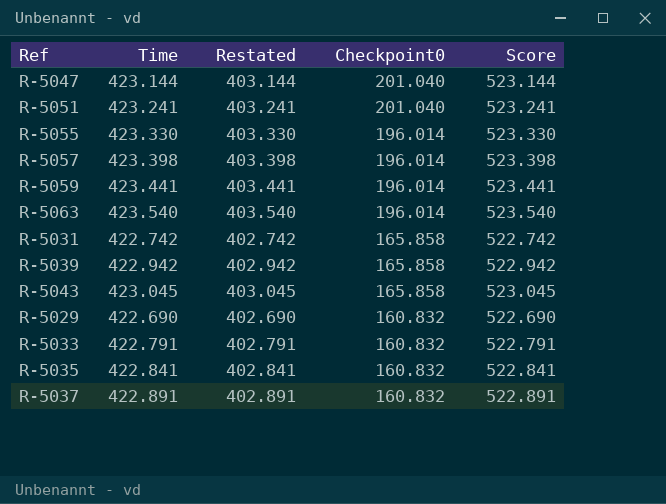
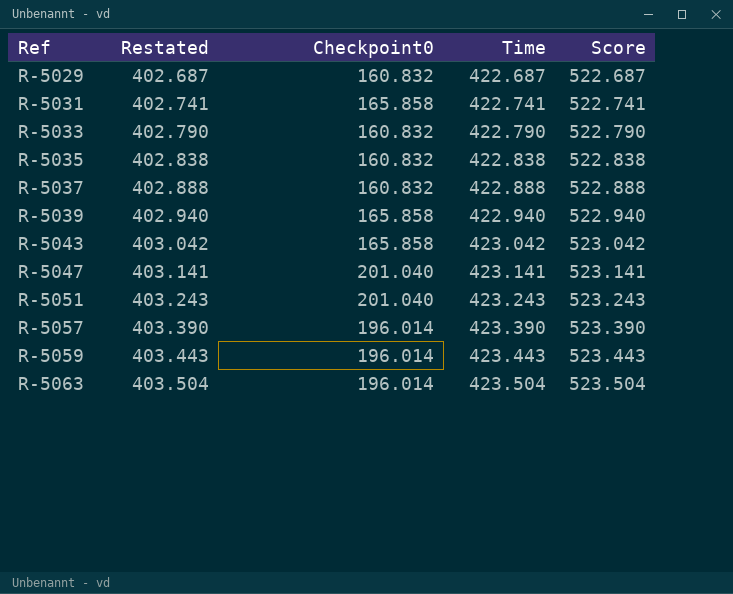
row order: Checkpoint0 descending -> Ref ascending
column Time | position: 2 -> 4
row R-5055: 423.330 | 403.330 | 196.014 | 523.330 -> none
R-5029 | Restated: 402.690 -> 402.687
R-5029 | Time: 422.690 -> 422.687
R-5029 | Score: 522.690 -> 522.687
R-5031 | Restated: 402.742 -> 402.741
R-5031 | Time: 422.742 -> 422.741
R-5031 | Score: 522.742 -> 522.741
R-5033 | Restated: 402.791 -> 402.790
R-5033 | Time: 422.791 -> 422.790
R-5033 | Score: 522.791 -> 522.790
R-5035 | Restated: 402.841 -> 402.838
R-5035 | Time: 422.841 -> 422.838
R-5035 | Score: 522.841 -> 522.838
R-5037 | Restated: 402.891 -> 402.888
R-5037 | Time: 422.891 -> 422.888
R-5037 | Score: 522.891 -> 522.888
R-5039 | Restated: 402.942 -> 402.940
R-5039 | Time: 422.942 -> 422.940
R-5039 | Score: 522.942 -> 522.940
R-5043 | Restated: 403.045 -> 403.042
R-5043 | Time: 423.045 -> 423.042
R-5043 | Score: 523.045 -> 523.042
R-5047 | Restated: 403.144 -> 403.141
R-5047 | Time: 423.144 -> 423.141
R-5047 | Score: 523.144 -> 523.141
R-5051 | Restated: 403.241 -> 403.243
R-5051 | Time: 423.241 -> 423.243
R-5051 | Score: 523.241 -> 523.243
R-5057 | Restated: 403.398 -> 403.390
R-5057 | Time: 423.398 -> 423.390
R-5057 | Score: 523.398 -> 523.390
R-5059 | Restated: 403.441 -> 403.443
R-5059 | Time: 423.441 -> 423.443
R-5059 | Score: 523.441 -> 523.443
R-5063 | Restated: 403.540 -> 403.504
R-5063 | Time: 423.540 -> 423.504
R-5063 | Score: 523.540 -> 523.504

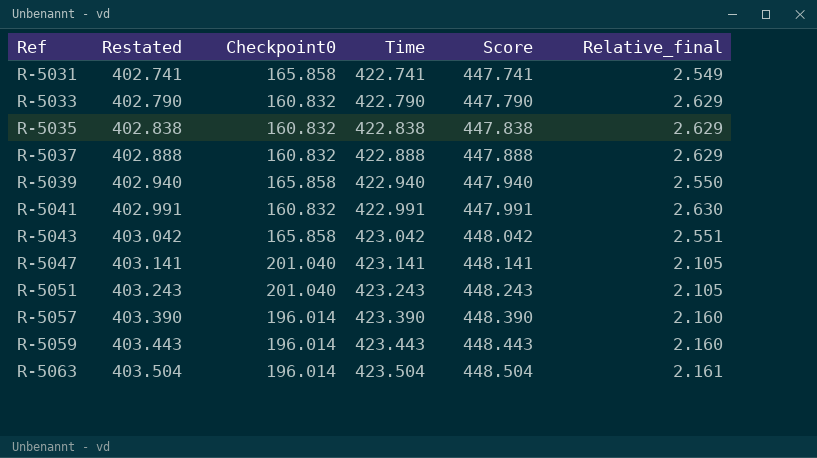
column Score | formula: [Time] + 100 -> [Time] + 25
column Relative_final | formula: none -> [Time] / [Checkpoint0]
row R-5029: 402.687 | 160.832 | 422.687 | 522.687 -> none
row R-5041: none -> 402.991 | 160.832 | 422.991 | 447.991 | 2.630

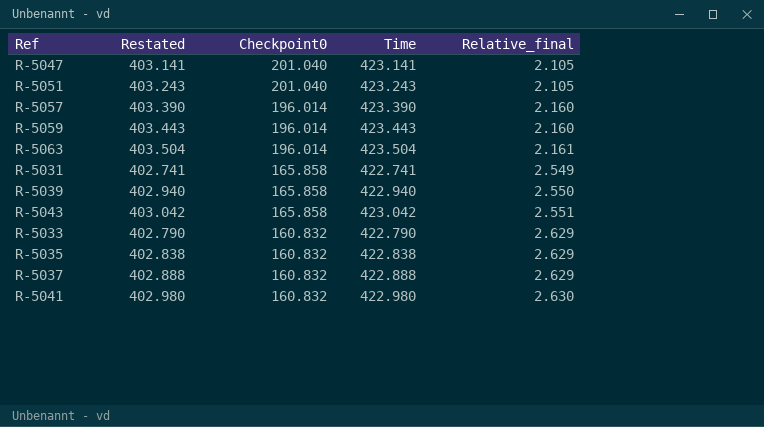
row order: Ref ascending -> Checkpoint0 descending
column Score | formula: [Time] + 25 -> none
R-5041 | Restated: 402.991 -> 402.980
R-5041 | Time: 422.991 -> 422.980

